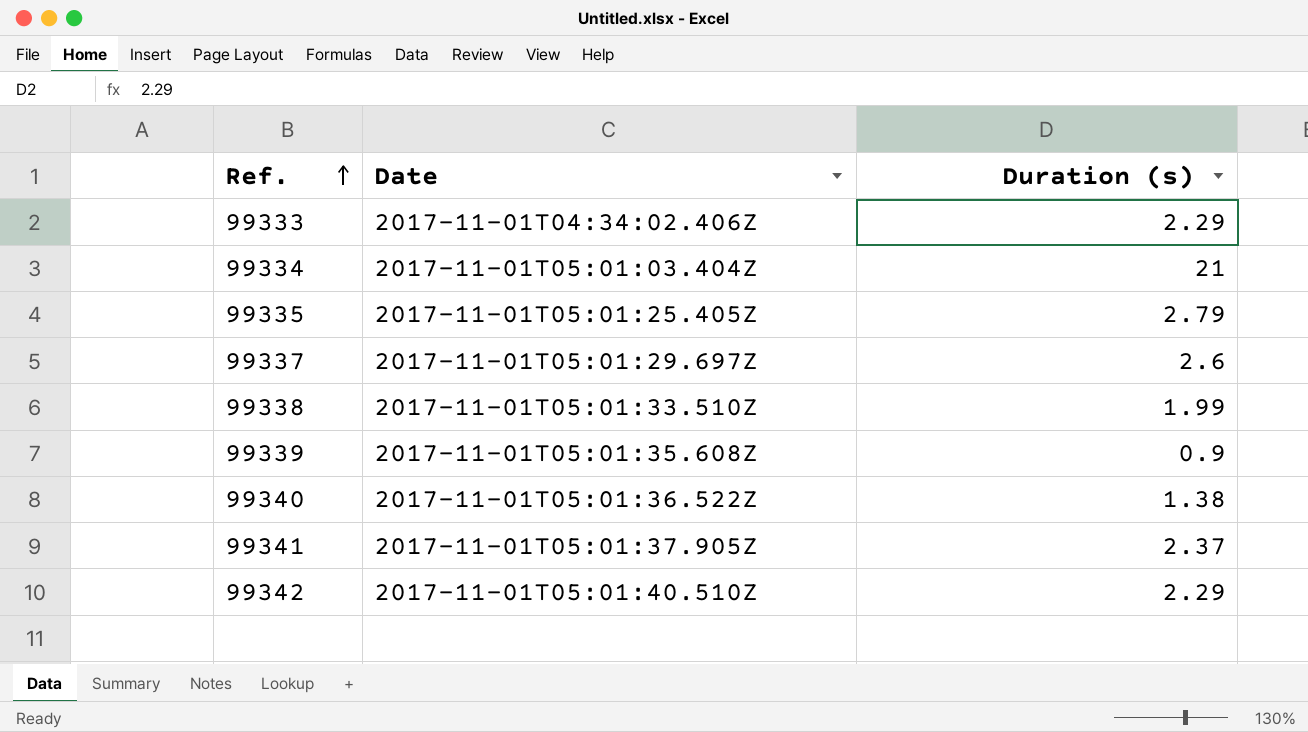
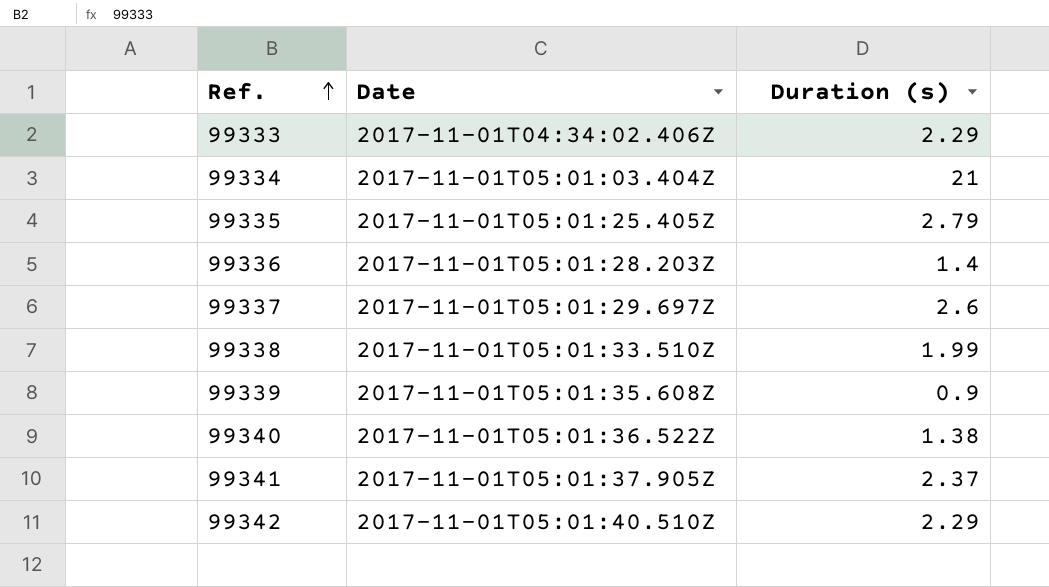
row 99336: none -> 2017-11-01T05:01:28.203Z | 1.4

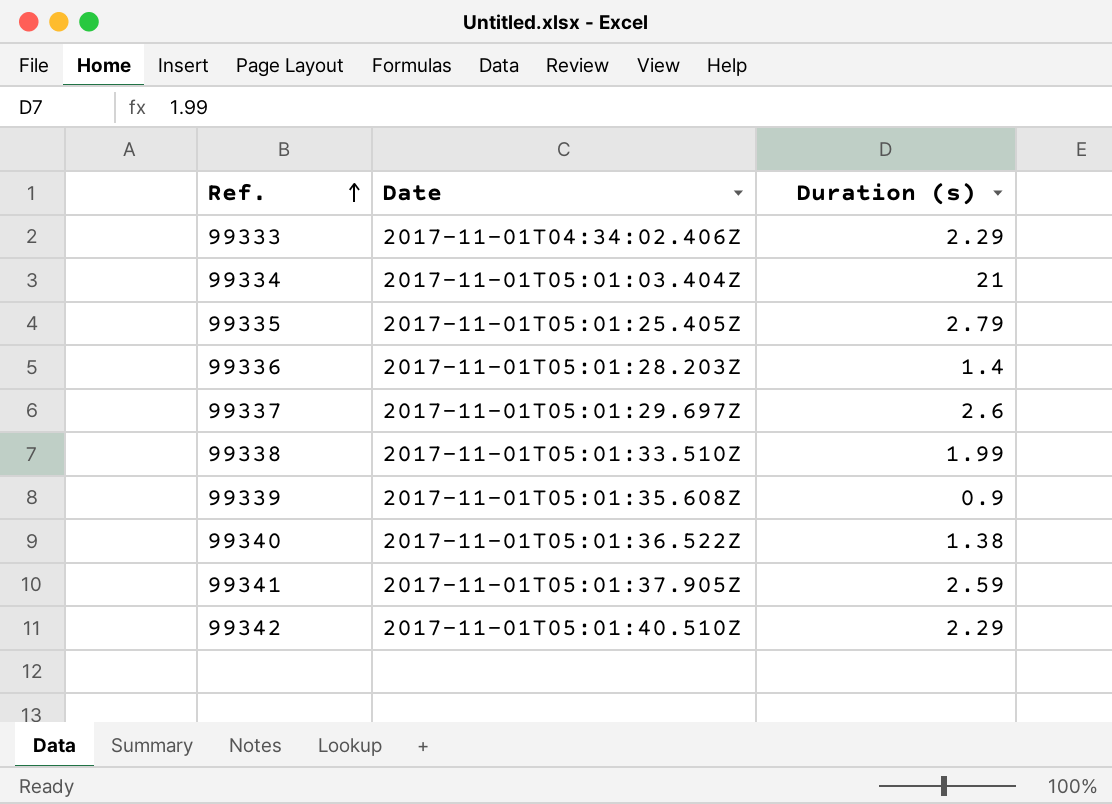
99341 | Duration (s): 2.37 -> 2.59

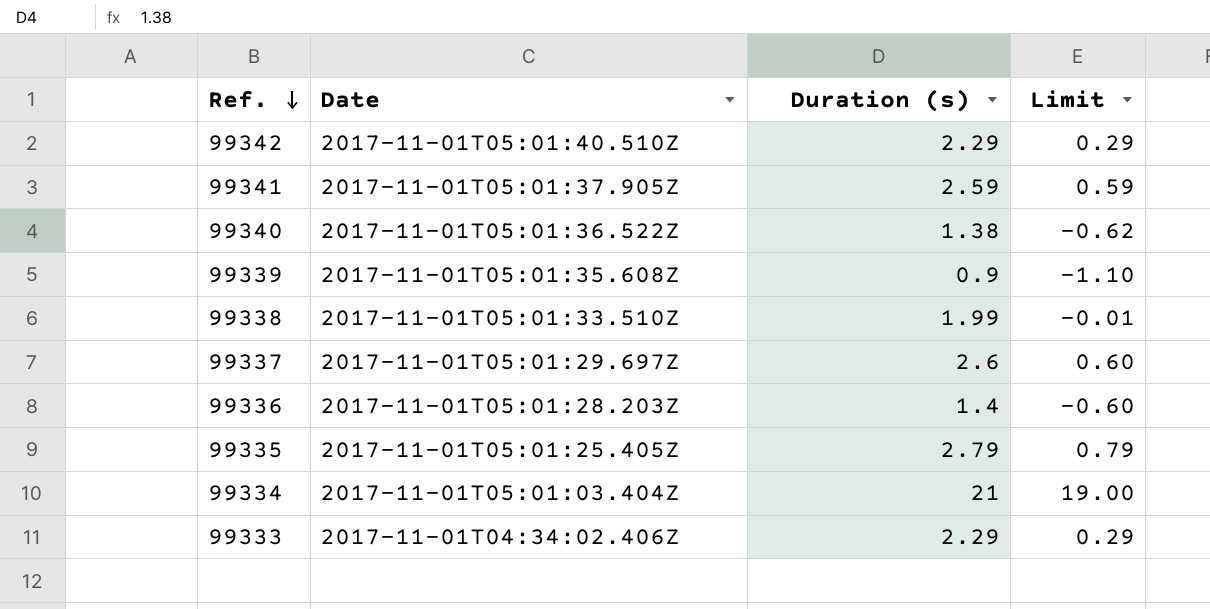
row order: Ref. ascending -> Ref. descending
column Limit | formula: none -> [Duration (s)] - 2

